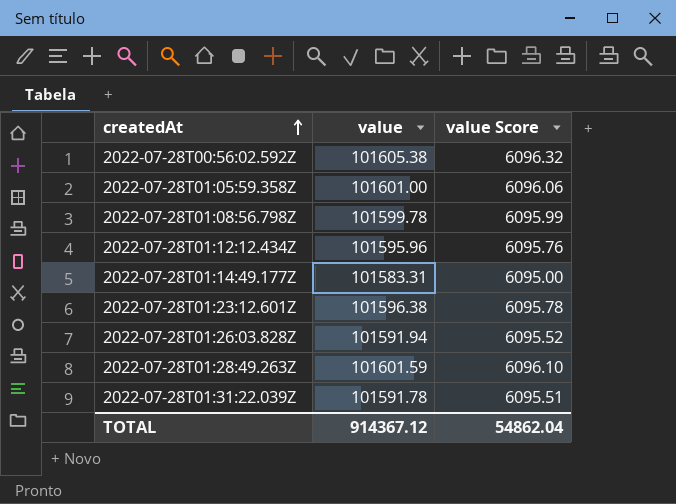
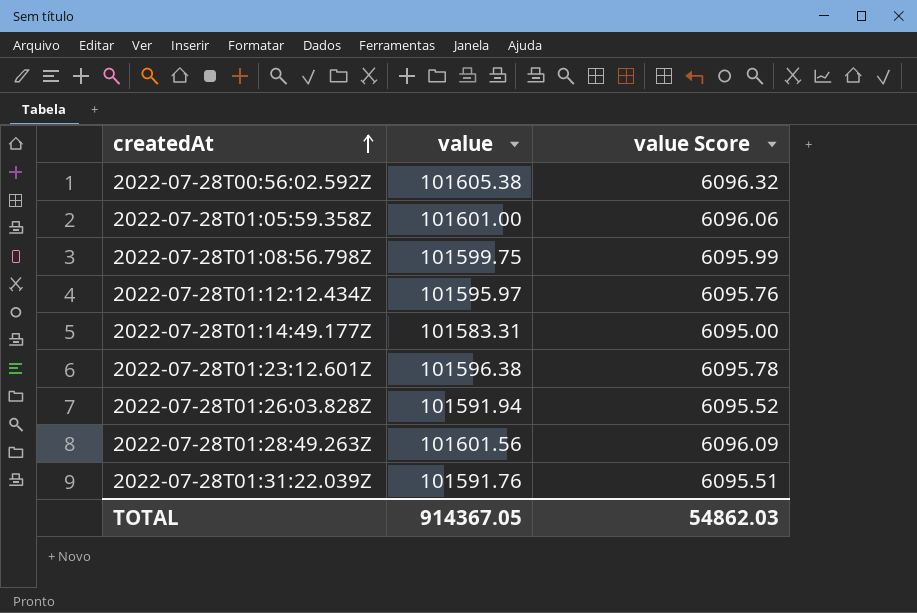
2022-07-28T01:08:56.798Z | value: 101599.78 -> 101599.75
2022-07-28T01:12:12.434Z | value: 101595.96 -> 101595.97
2022-07-28T01:28:49.263Z | value: 101601.59 -> 101601.56
2022-07-28T01:28:49.263Z | value Score: 6096.10 -> 6096.09
2022-07-28T01:31:22.039Z | value: 101591.78 -> 101591.76
TOTAL | value: 914367.12 -> 914367.05
TOTAL | value Score: 54862.04 -> 54862.03

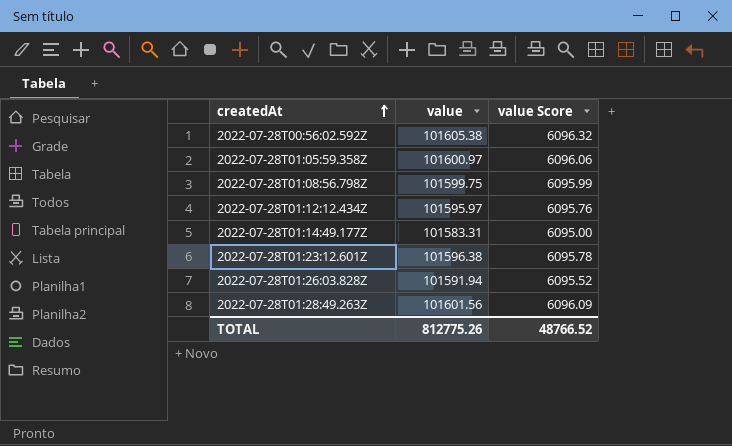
row 2022-07-28T01:31:22.039Z: 101591.76 | 6095.51 -> none
2022-07-28T01:05:59.358Z | value: 101601.00 -> 101600.97
TOTAL | value: 914367.05 -> 812775.26
TOTAL | value Score: 54862.03 -> 48766.52

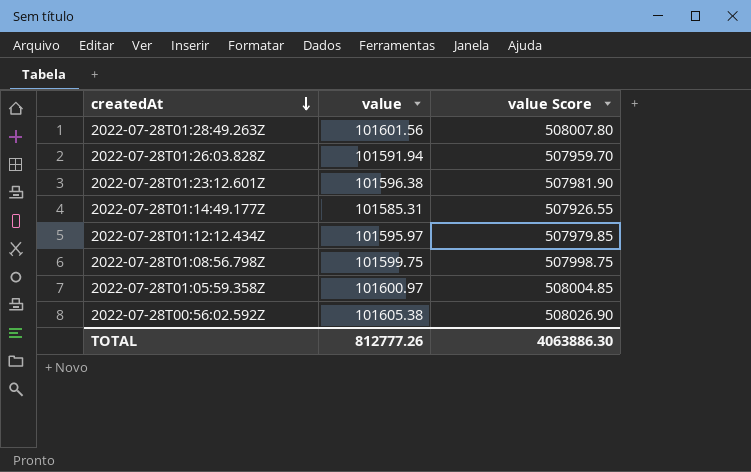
row order: createdAt ascending -> createdAt descending
column value Score | formula: [value] * 0.06 -> [value] * 5
2022-07-28T01:14:49.177Z | value: 101583.31 -> 101585.31
TOTAL | value: 812775.26 -> 812777.26
TOTAL | value Score: 48766.52 -> 4063886.30

